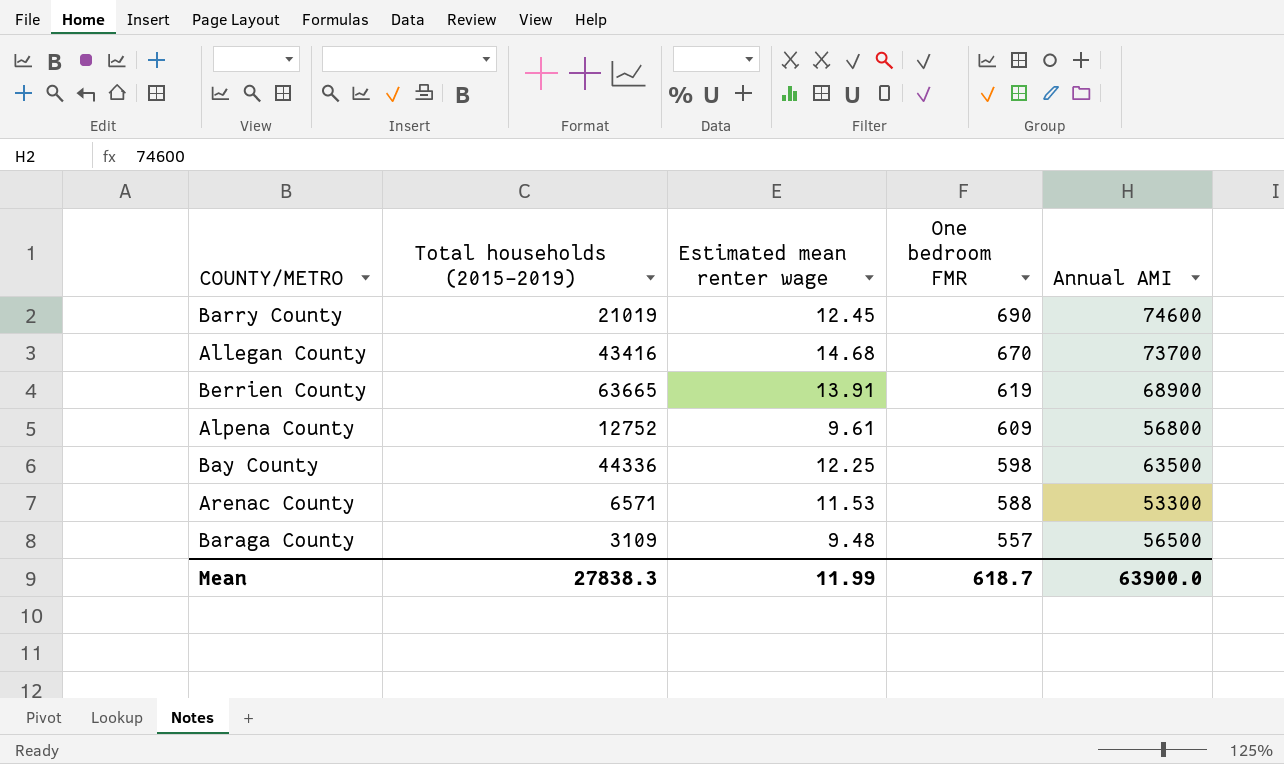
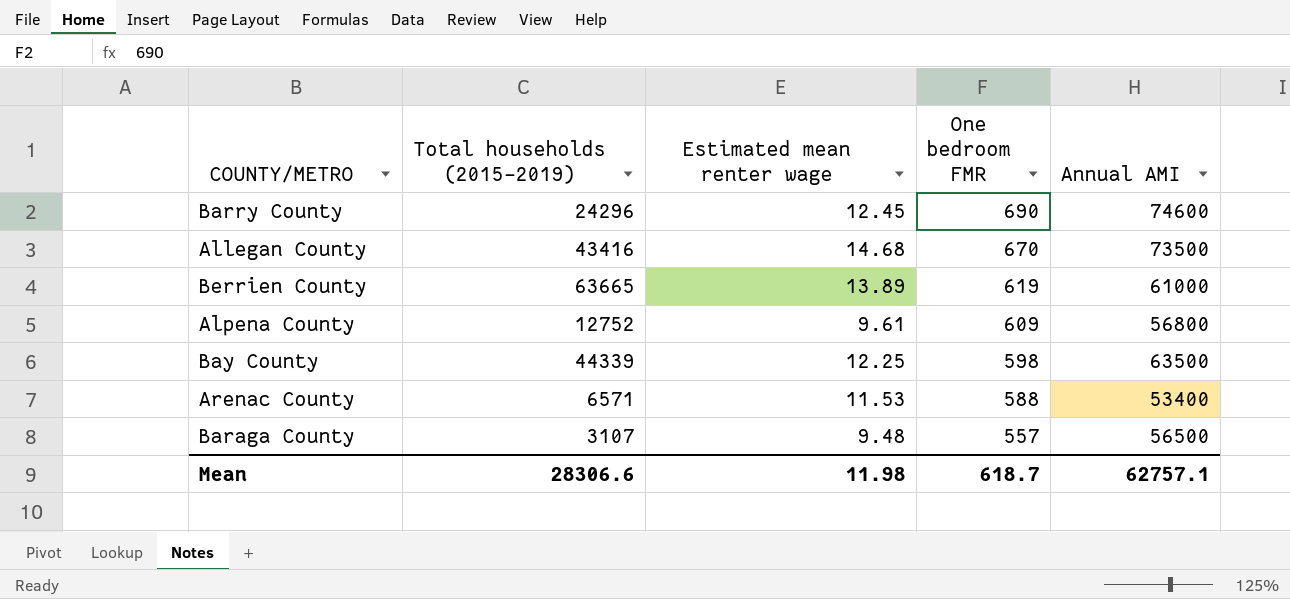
Barry County | Total households (2015-2019): 21019 -> 24296
Allegan County | Annual AMI: 73700 -> 73500
Berrien County | Estimated mean renter wage: 13.91 -> 13.89
Berrien County | Annual AMI: 68900 -> 61000
Bay County | Total households (2015-2019): 44336 -> 44339
Arenac County | Annual AMI: 53300 -> 53400
Baraga County | Total households (2015-2019): 3109 -> 3107
Mean | Total households (2015-2019): 27838.3 -> 28306.6
Mean | Estimated mean renter wage: 11.99 -> 11.98
Mean | Annual AMI: 63900.0 -> 62757.1

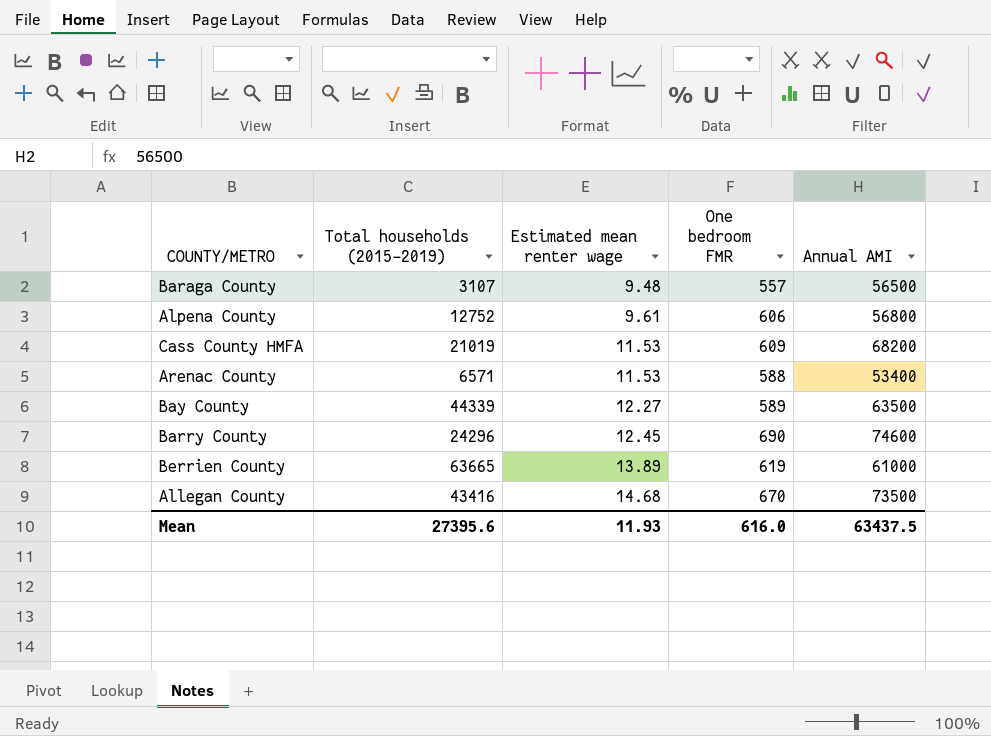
row order: One bedroom FMR descending -> Estimated mean renter wage ascending
Alpena County | One bedroom FMR: 609 -> 606
row Cass County HMFA: none -> 21019 | 11.53 | 609 | 68200
Bay County | Estimated mean renter wage: 12.25 -> 12.27
Bay County | One bedroom FMR: 598 -> 589
Mean | Total households (2015-2019): 28306.6 -> 27395.6
Mean | Estimated mean renter wage: 11.98 -> 11.93
Mean | One bedroom FMR: 618.7 -> 616.0
Mean | Annual AMI: 62757.1 -> 63437.5

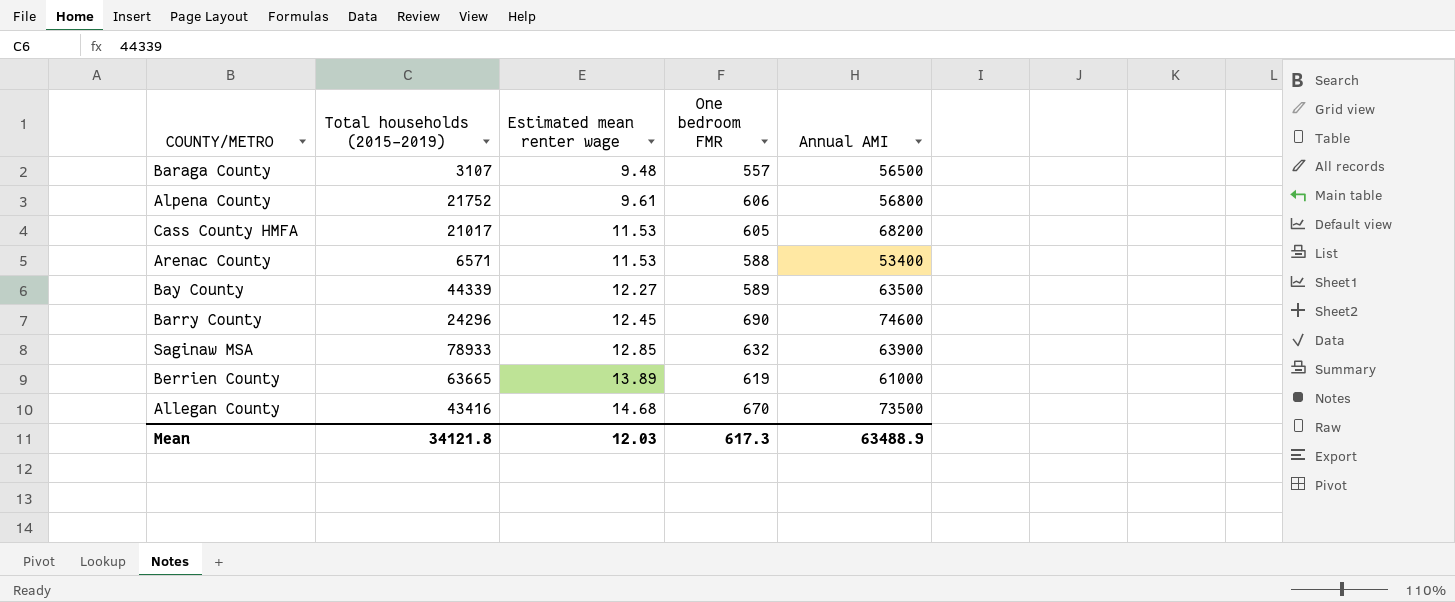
Alpena County | Total households (2015-2019): 12752 -> 21752
Cass County HMFA | Total households (2015-2019): 21019 -> 21017
Cass County HMFA | One bedroom FMR: 609 -> 605
row Saginaw MSA: none -> 78933 | 12.85 | 632 | 63900
Mean | Total households (2015-2019): 27395.6 -> 34121.8
Mean | Estimated mean renter wage: 11.93 -> 12.03
Mean | One bedroom FMR: 616.0 -> 617.3
Mean | Annual AMI: 63437.5 -> 63488.9

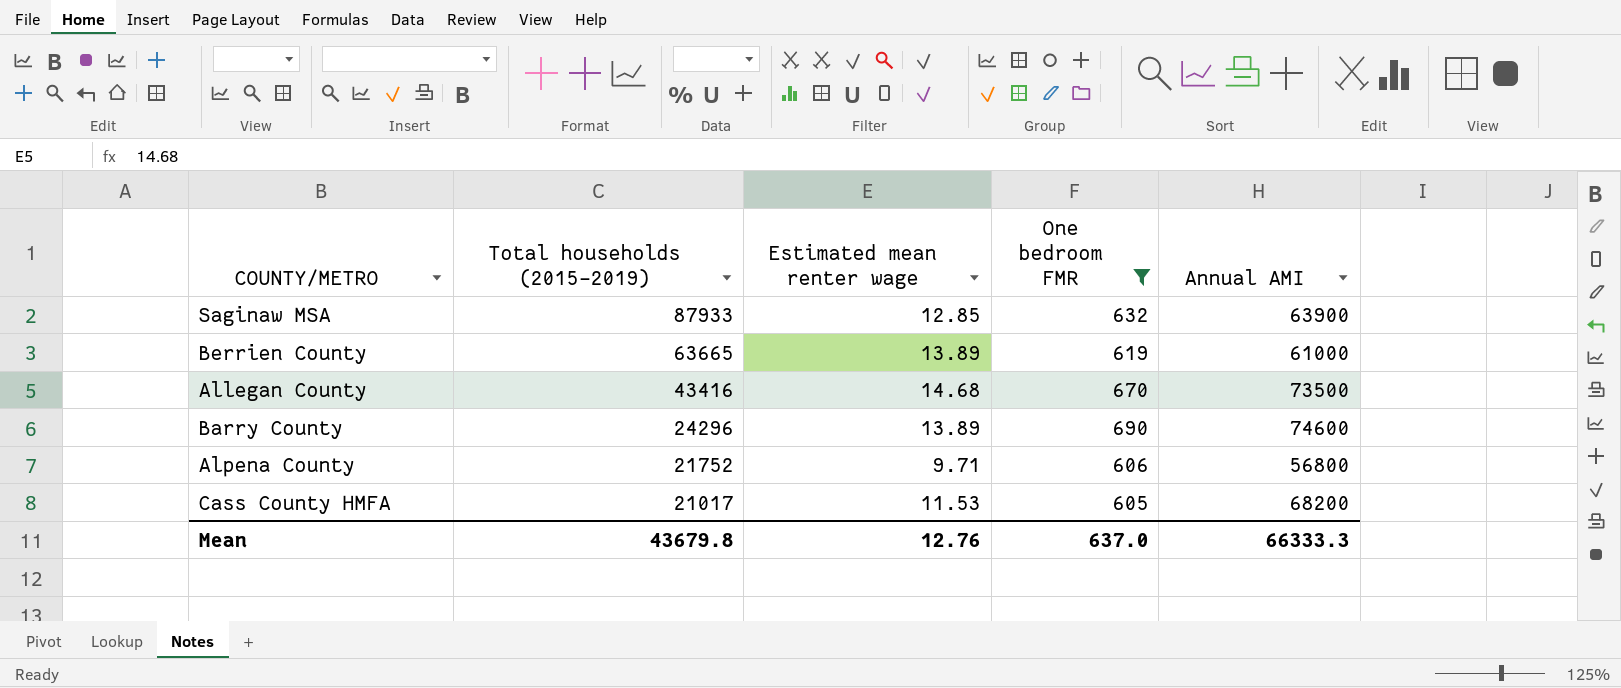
filter: none -> One bedroom FMR >= 605
row order: Estimated mean renter wage ascending -> Total households (2015-2019) descending
Saginaw MSA | Total households (2015-2019): 78933 -> 87933
Barry County | Estimated mean renter wage: 12.45 -> 13.89
Alpena County | Estimated mean renter wage: 9.61 -> 9.71
Mean | Total households (2015-2019): 34121.8 -> 43679.8
Mean | Estimated mean renter wage: 12.03 -> 12.76
Mean | One bedroom FMR: 617.3 -> 637.0
Mean | Annual AMI: 63488.9 -> 66333.3

